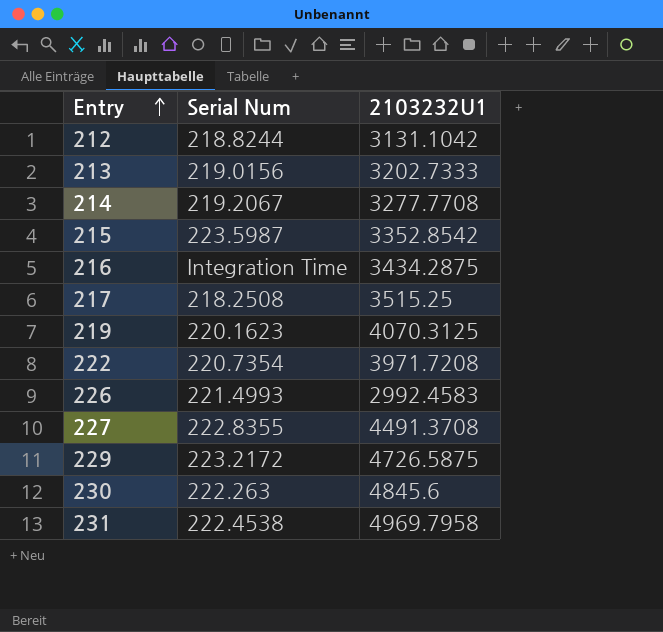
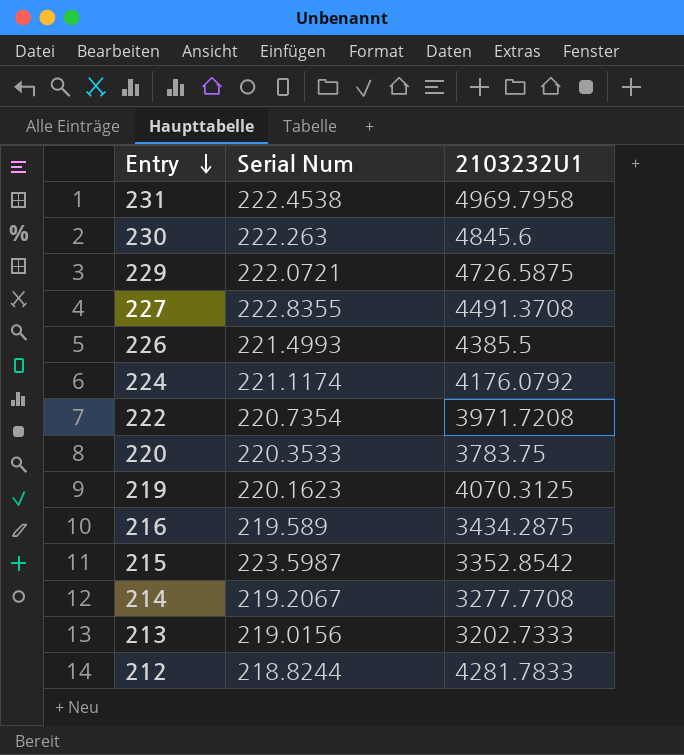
row order: Entry ascending -> Entry descending
row 217: 218.2508 | 3515.25 -> none
229 | Serial Num: 223.2172 -> 222.0721
226 | 2103232U1: 2992.4583 -> 4385.5
row 224: none -> 221.1174 | 4176.0792
row 220: none -> 220.3533 | 3783.75
216 | Serial Num: Integration Time -> 219.589
212 | 2103232U1: 3131.1042 -> 4281.7833

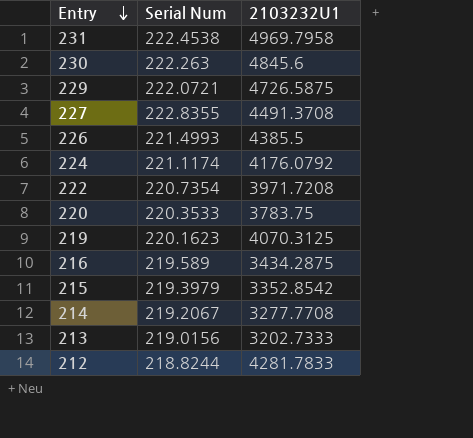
215 | Serial Num: 223.5987 -> 219.3979

